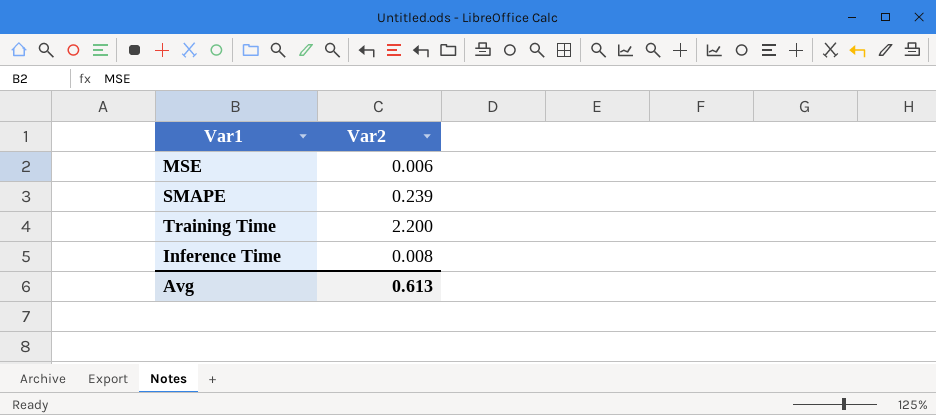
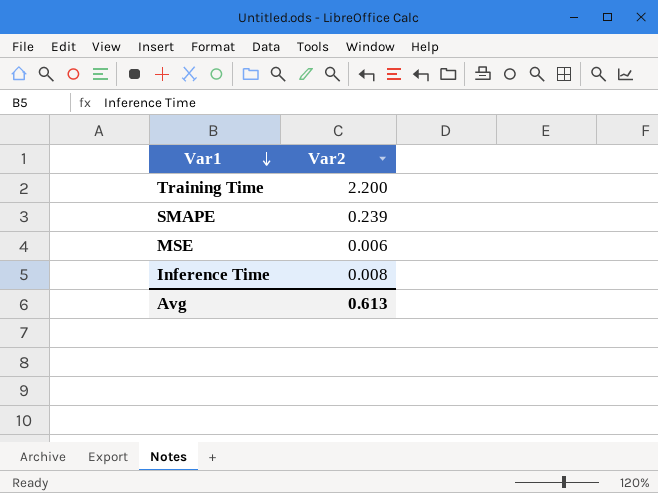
row order: none -> Var1 descending

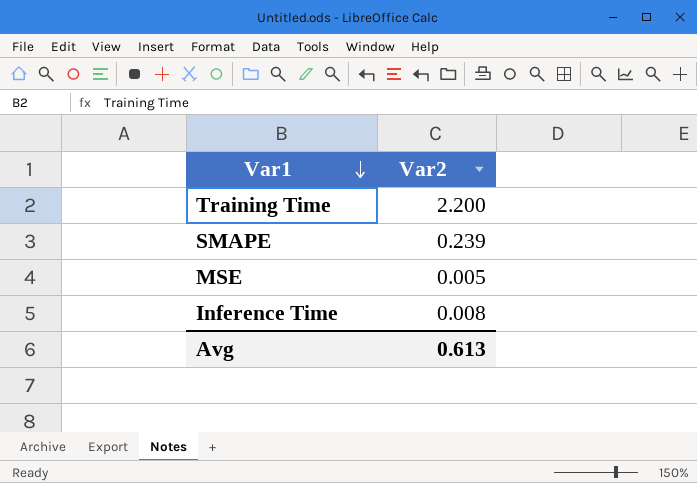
MSE | Var2: 0.006 -> 0.005

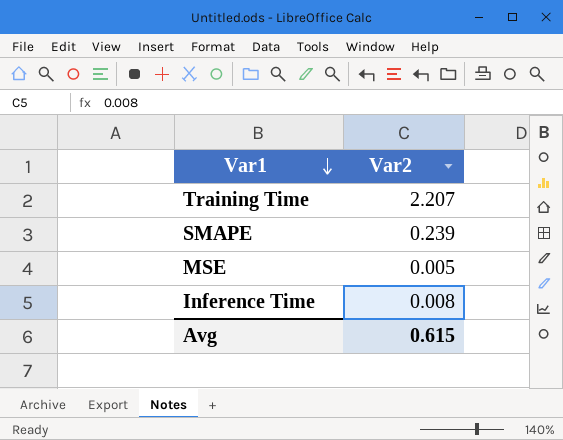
Training Time | Var2: 2.200 -> 2.207
Avg | Var2: 0.613 -> 0.615

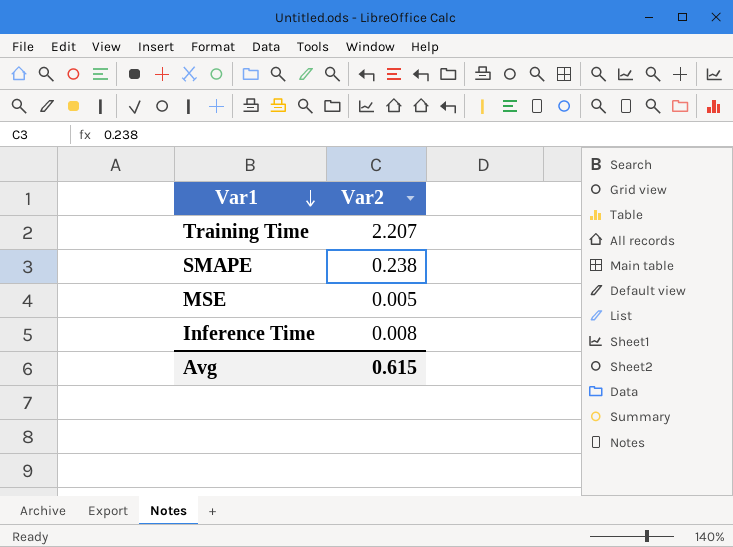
SMAPE | Var2: 0.239 -> 0.238

